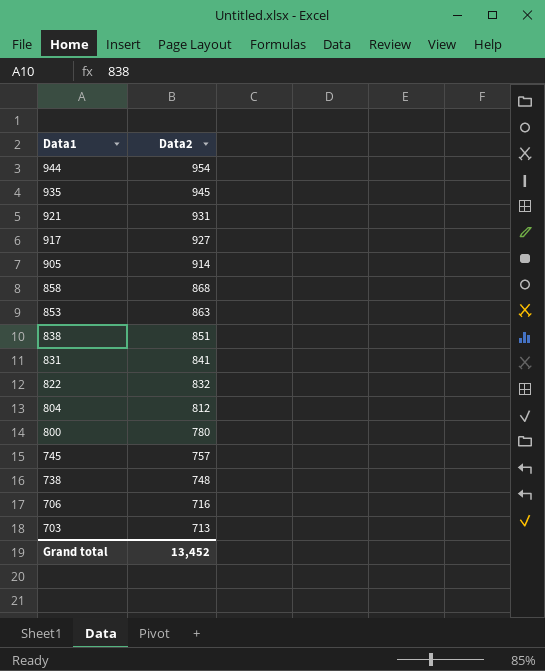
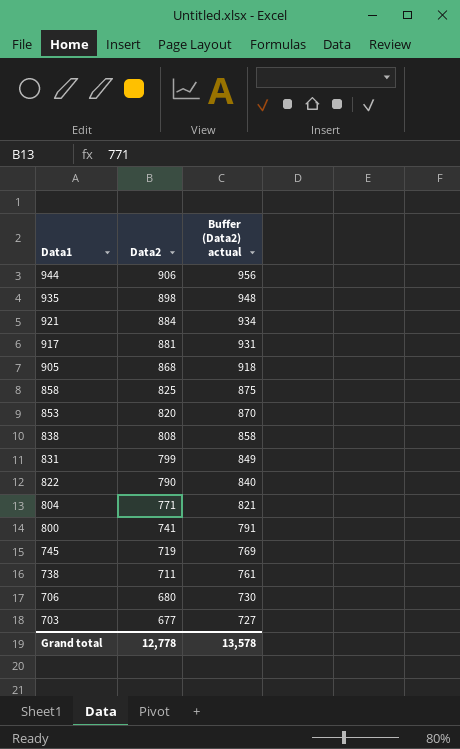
column Buffer (Data2) actual | formula: none -> [Data2] + 50
944 | Data2: 954 -> 906
935 | Data2: 945 -> 898
921 | Data2: 931 -> 884
917 | Data2: 927 -> 881
905 | Data2: 914 -> 868
858 | Data2: 868 -> 825
853 | Data2: 863 -> 820
838 | Data2: 851 -> 808
831 | Data2: 841 -> 799
822 | Data2: 832 -> 790
804 | Data2: 812 -> 771
800 | Data2: 780 -> 741
745 | Data2: 757 -> 719
738 | Data2: 748 -> 711
706 | Data2: 716 -> 680
703 | Data2: 713 -> 677
Grand total | Data2: 13,452 -> 12,778

